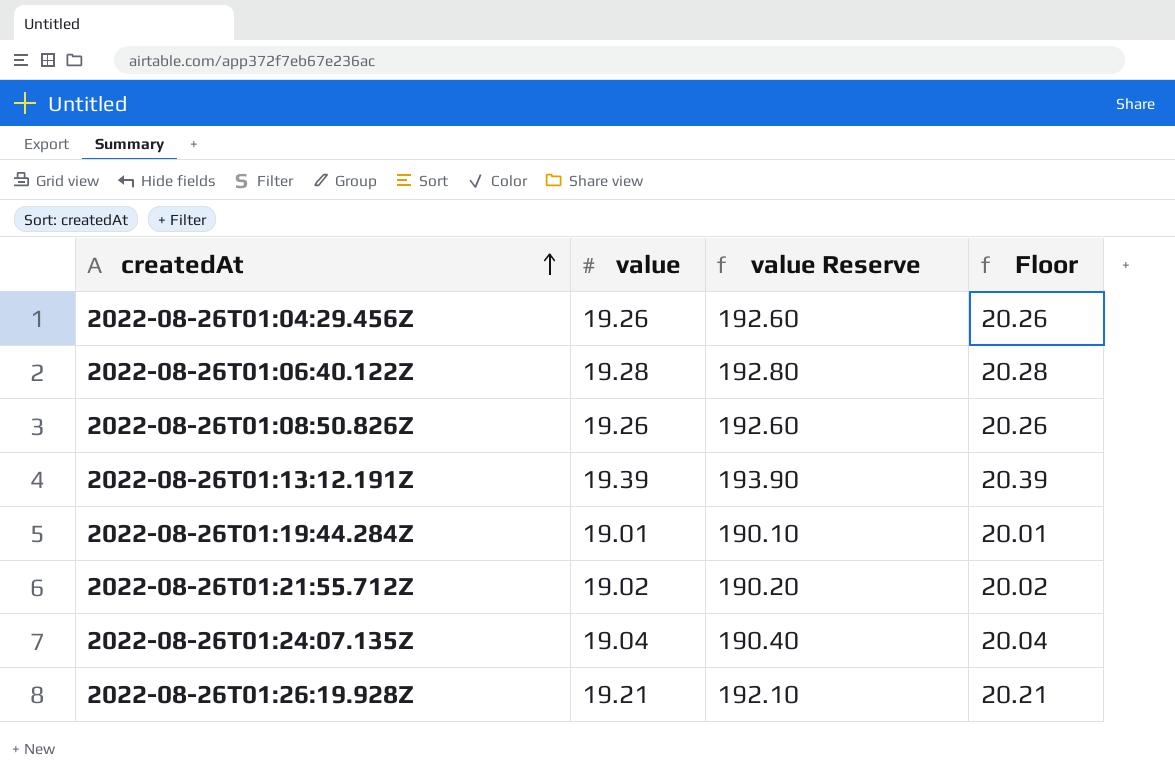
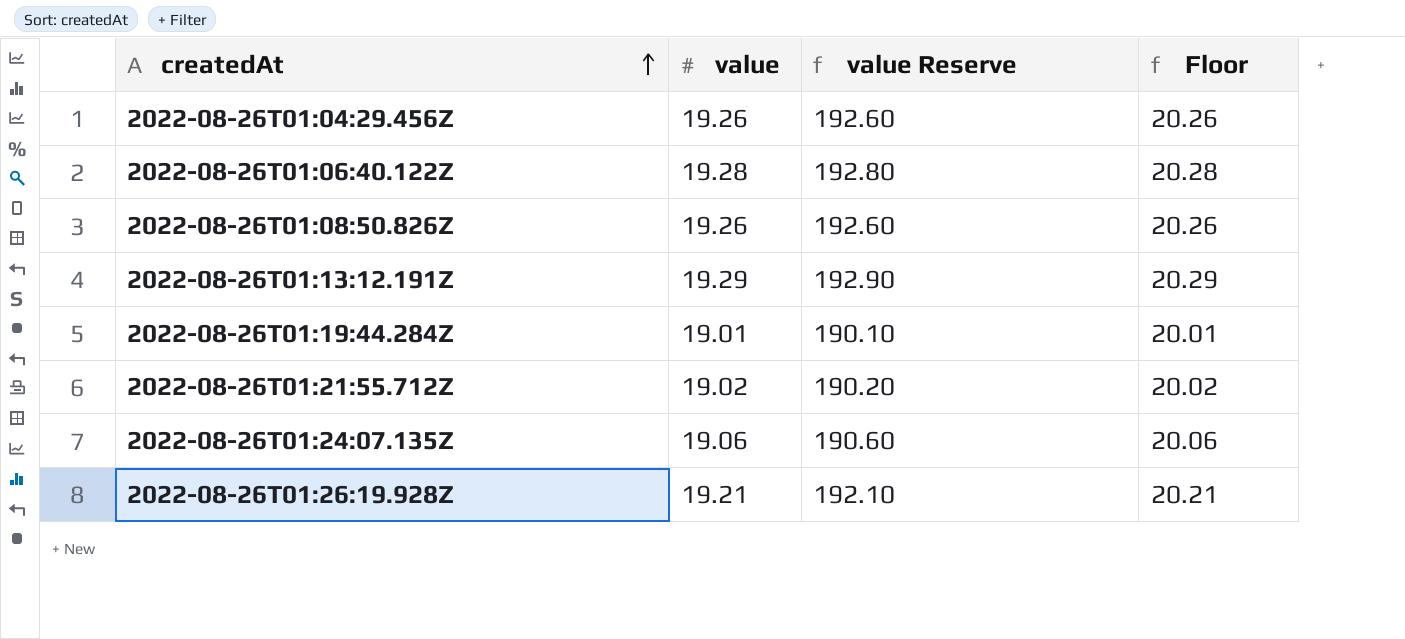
2022-08-26T01:13:12.191Z | value: 19.39 -> 19.29
2022-08-26T01:13:12.191Z | value Reserve: 193.90 -> 192.90
2022-08-26T01:13:12.191Z | Floor: 20.39 -> 20.29
2022-08-26T01:24:07.135Z | value: 19.04 -> 19.06
2022-08-26T01:24:07.135Z | value Reserve: 190.40 -> 190.60
2022-08-26T01:24:07.135Z | Floor: 20.04 -> 20.06

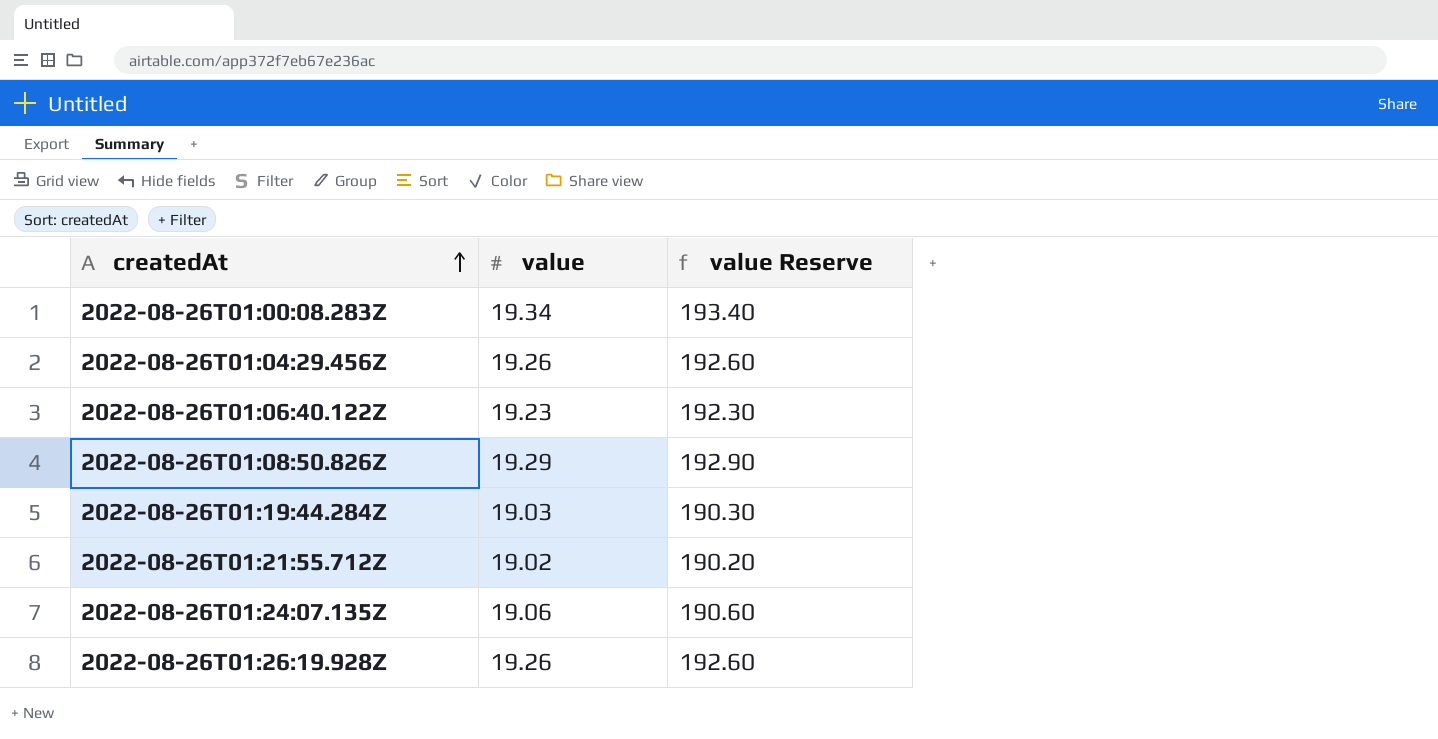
column Floor | formula: [value] + 1 -> none
row 2022-08-26T01:13:12.191Z: 19.29 | 192.90 | 20.29 -> none
row 2022-08-26T01:00:08.283Z: none -> 19.34 | 193.40
2022-08-26T01:06:40.122Z | value: 19.28 -> 19.23
2022-08-26T01:06:40.122Z | value Reserve: 192.80 -> 192.30
2022-08-26T01:08:50.826Z | value: 19.26 -> 19.29
2022-08-26T01:08:50.826Z | value Reserve: 192.60 -> 192.90
2022-08-26T01:19:44.284Z | value: 19.01 -> 19.03
2022-08-26T01:19:44.284Z | value Reserve: 190.10 -> 190.30
2022-08-26T01:26:19.928Z | value: 19.21 -> 19.26
2022-08-26T01:26:19.928Z | value Reserve: 192.10 -> 192.60

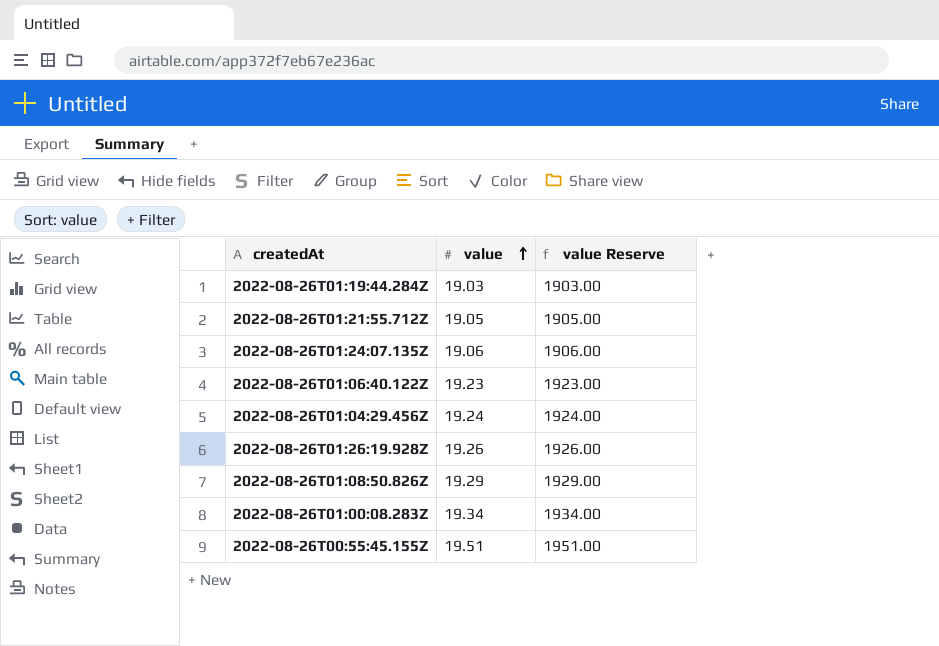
row order: createdAt ascending -> value ascending
column value Reserve | formula: [value] * 10 -> [value] * 100
2022-08-26T01:21:55.712Z | value: 19.02 -> 19.05
2022-08-26T01:04:29.456Z | value: 19.26 -> 19.24
row 2022-08-26T00:55:45.155Z: none -> 19.51 | 1951.00

